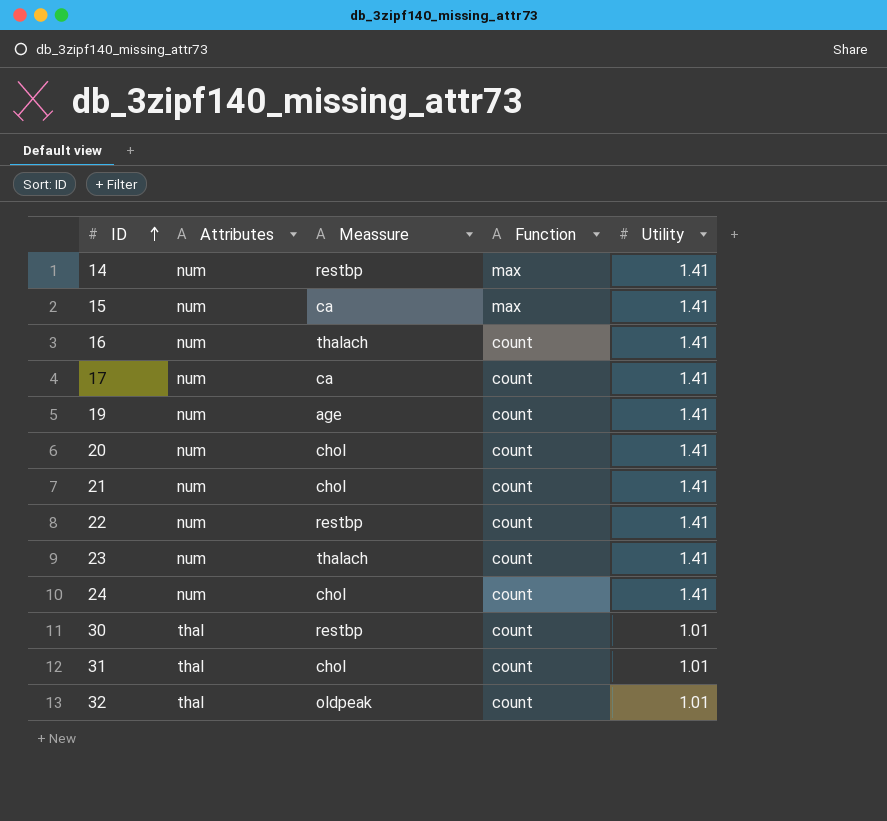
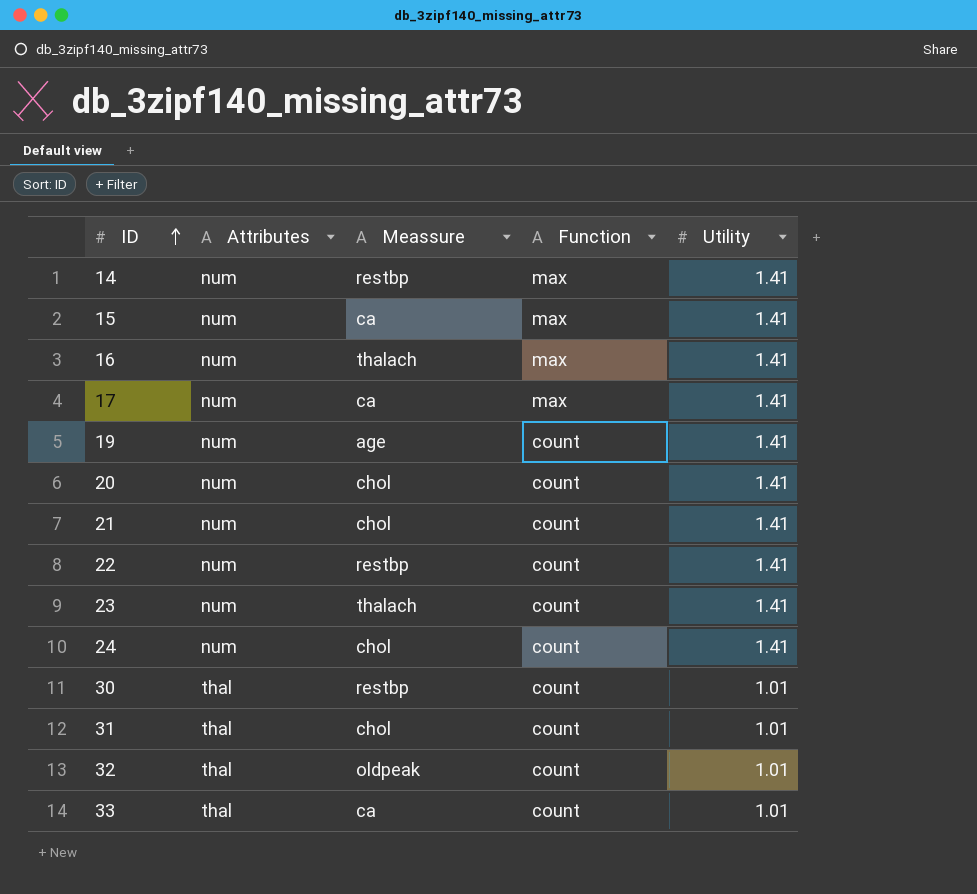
16 | Function: count -> max
17 | Function: count -> max
row 33: none -> thal | ca | count | 1.01

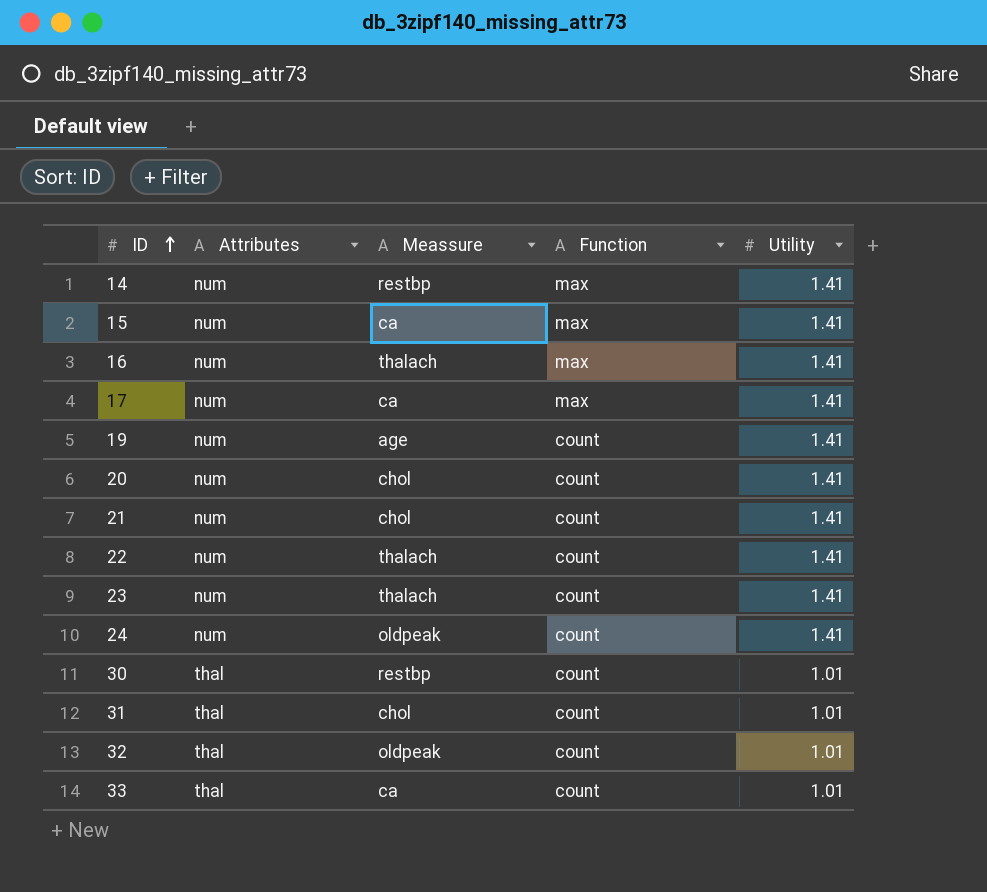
22 | Meassure: restbp -> thalach
24 | Meassure: chol -> oldpeak

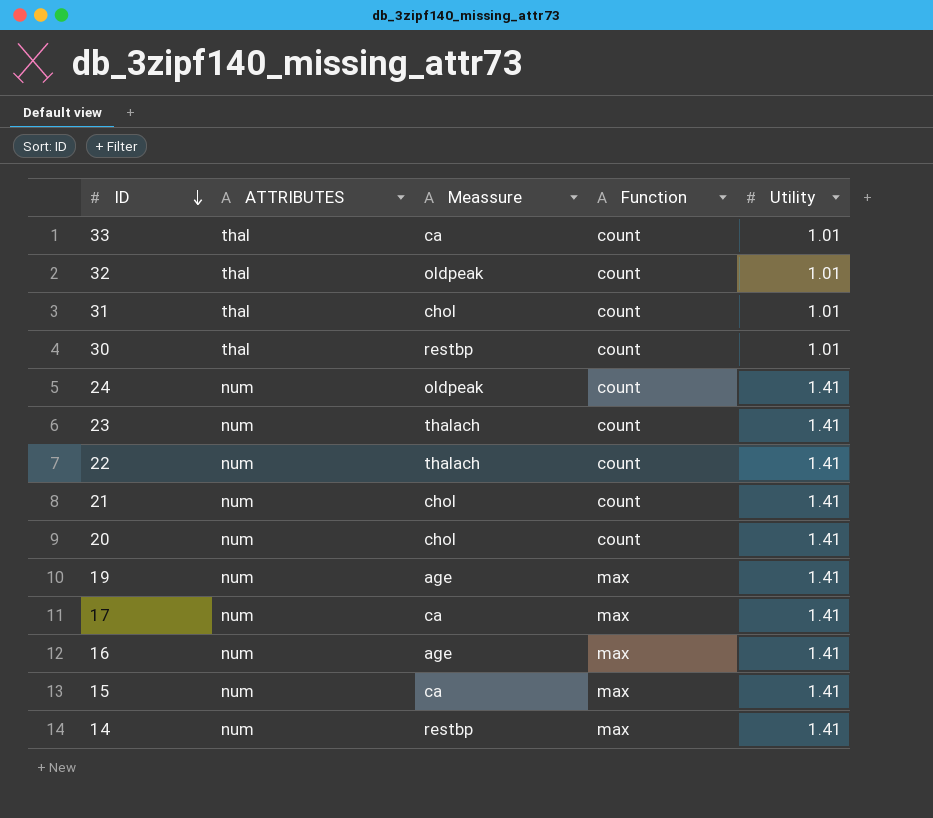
row order: ID ascending -> ID descending
column name: Attributes -> ATTRIBUTES
19 | Function: count -> max
16 | Meassure: thalach -> age

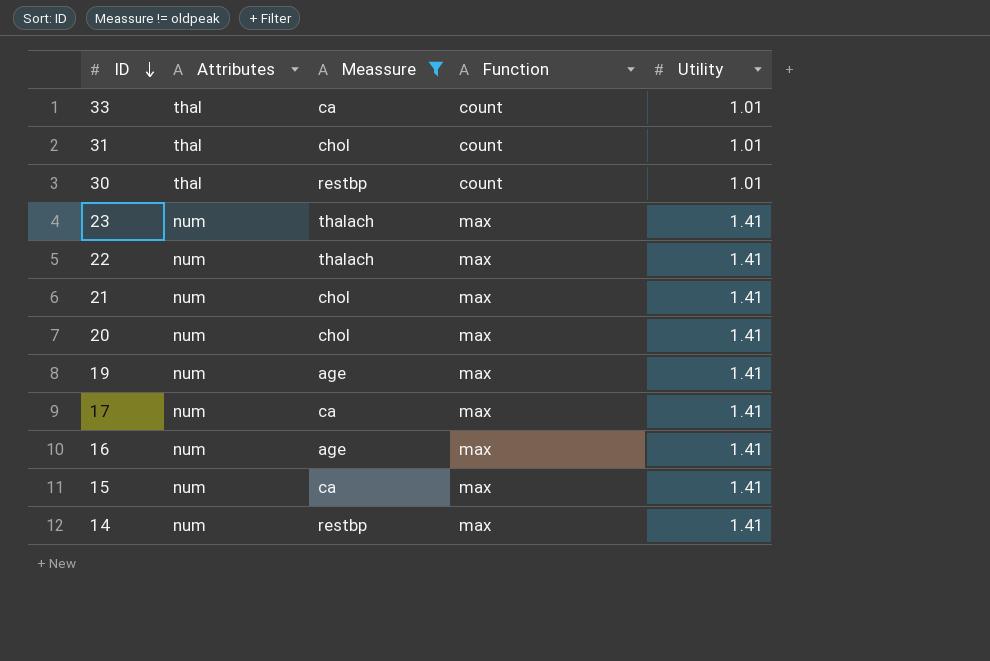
filter: none -> Meassure != oldpeak
column name: ATTRIBUTES -> Attributes
23 | Function: count -> max
22 | Function: count -> max
21 | Function: count -> max
20 | Function: count -> max

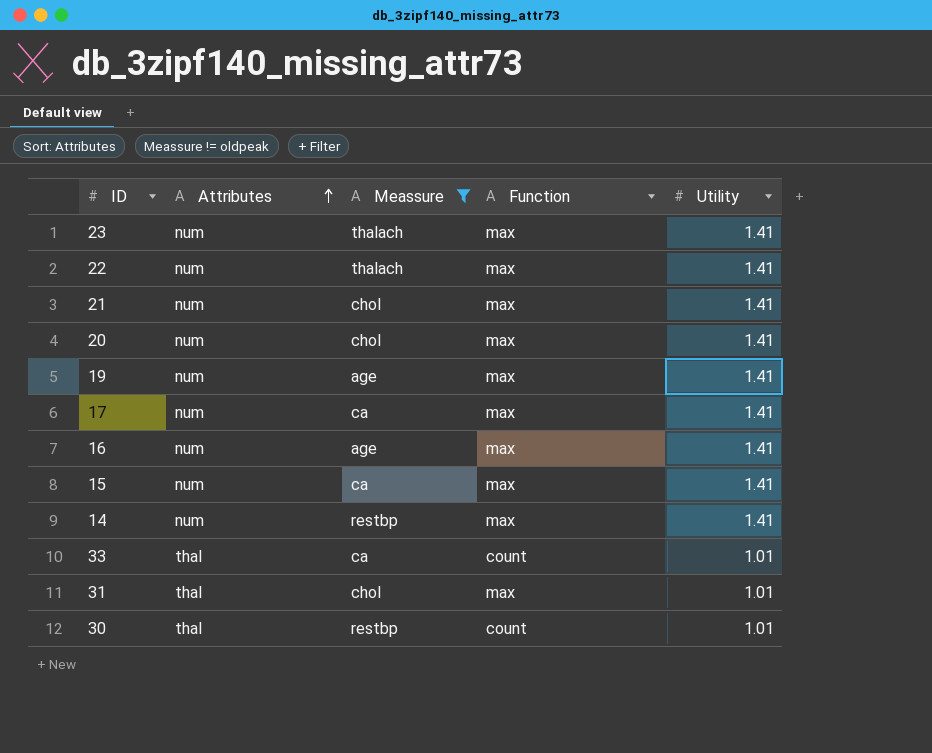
row order: ID descending -> Attributes ascending
31 | Function: count -> max

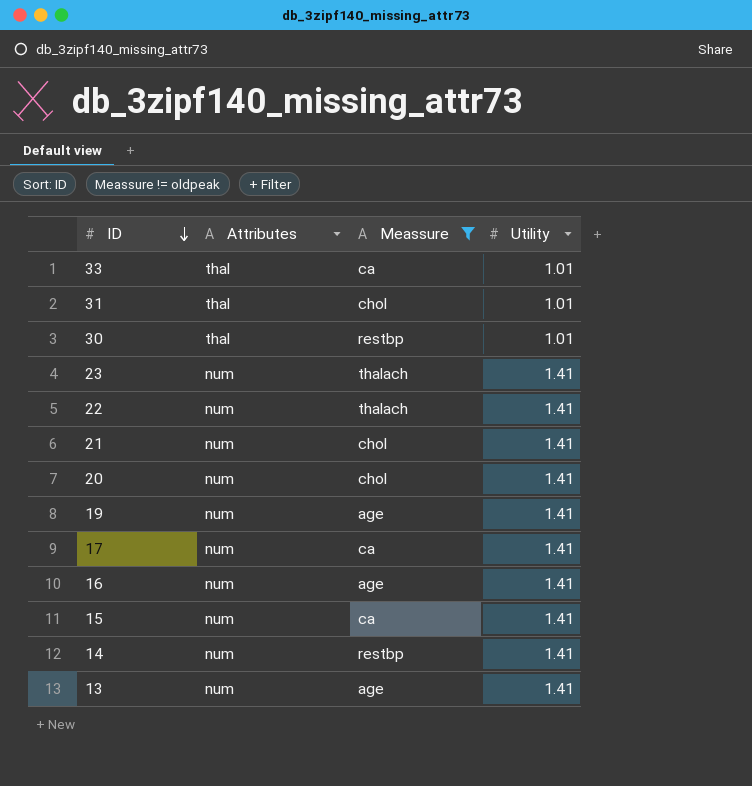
row order: Attributes ascending -> ID descending
column Function | position: 4 -> none
row 13: none -> num | age | 1.41

